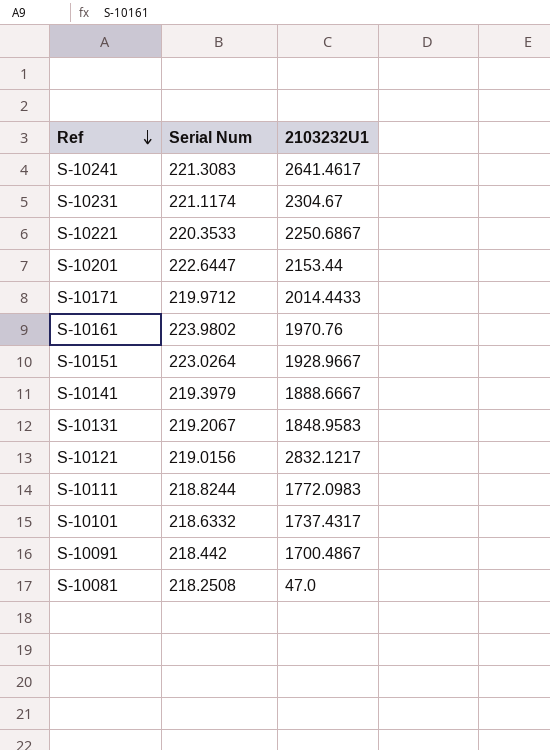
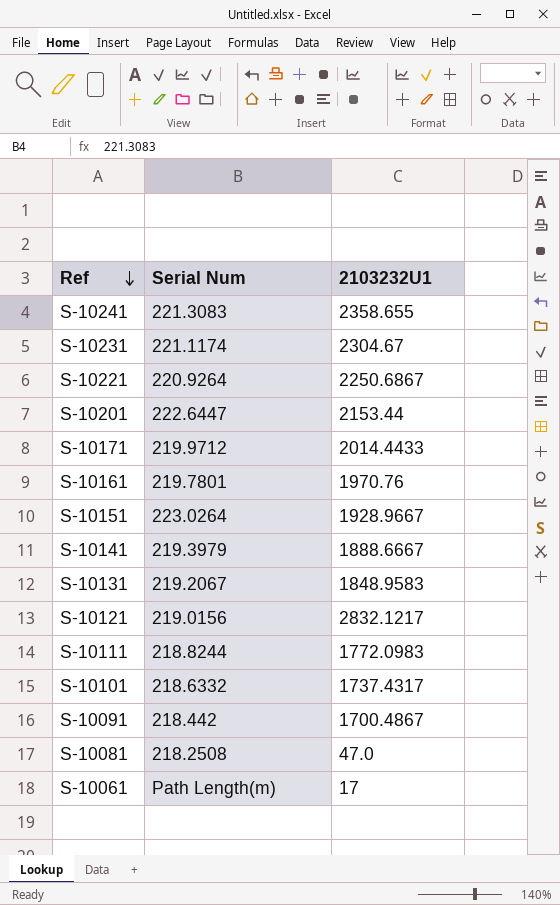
S-10241 | 2103232U1: 2641.4617 -> 2358.655
S-10221 | Serial Num: 220.3533 -> 220.9264
S-10161 | Serial Num: 223.9802 -> 219.7801
row S-10061: none -> Path Length(m) | 17

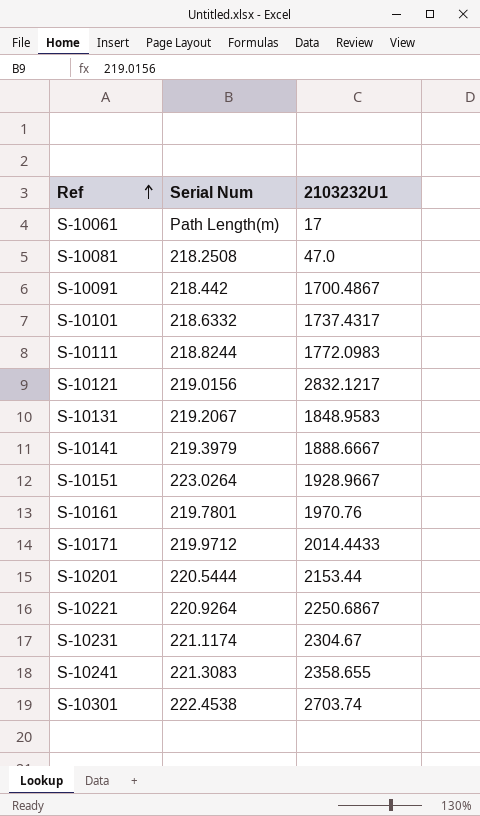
row order: Ref descending -> Ref ascending
S-10201 | Serial Num: 222.6447 -> 220.5444
row S-10301: none -> 222.4538 | 2703.74

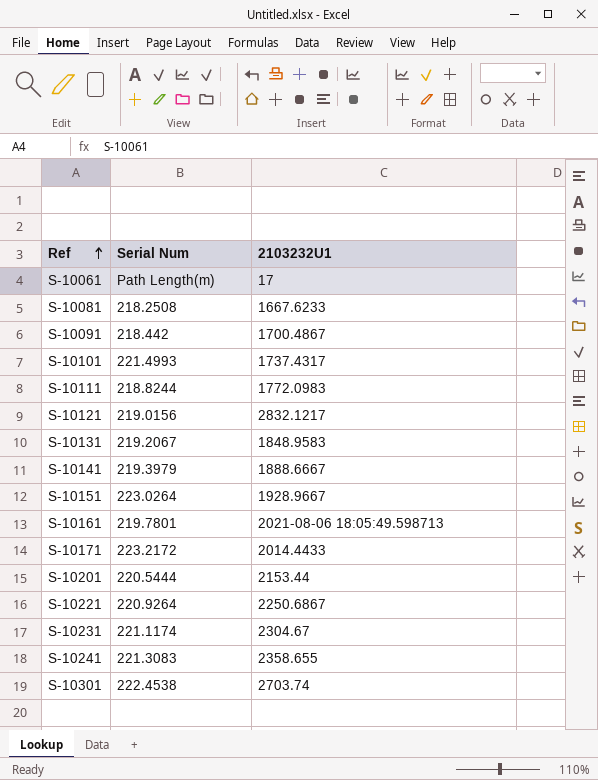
S-10081 | 2103232U1: 47.0 -> 1667.6233
S-10101 | Serial Num: 218.6332 -> 221.4993
S-10161 | 2103232U1: 1970.76 -> 2021-08-06 18:05:49.598713
S-10171 | Serial Num: 219.9712 -> 223.2172

